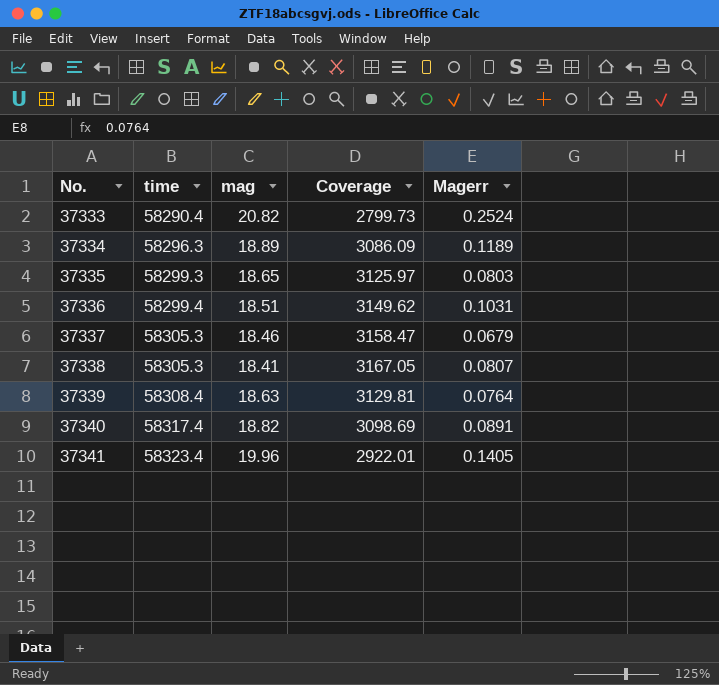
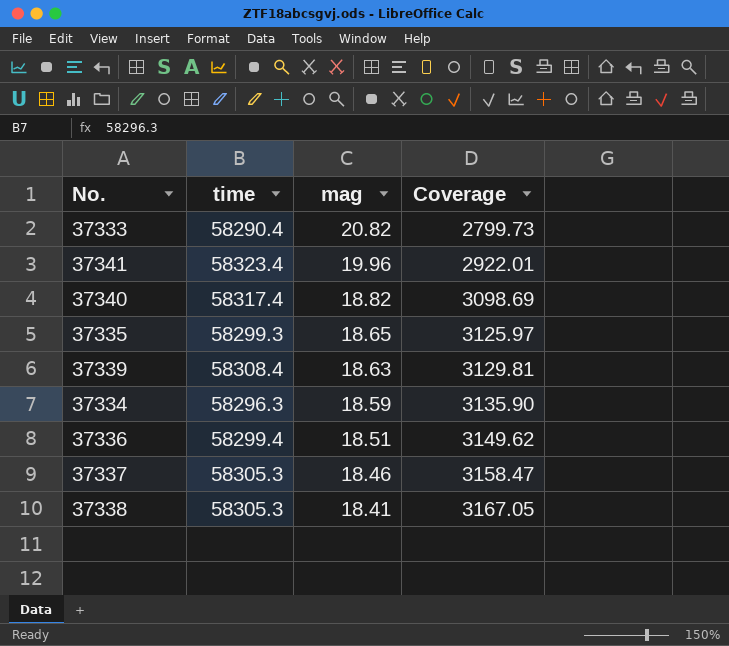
row order: No. ascending -> mag descending
column Magerr | position: 5 -> none
37334 | mag: 18.89 -> 18.59
37334 | Coverage: 3086.09 -> 3135.90

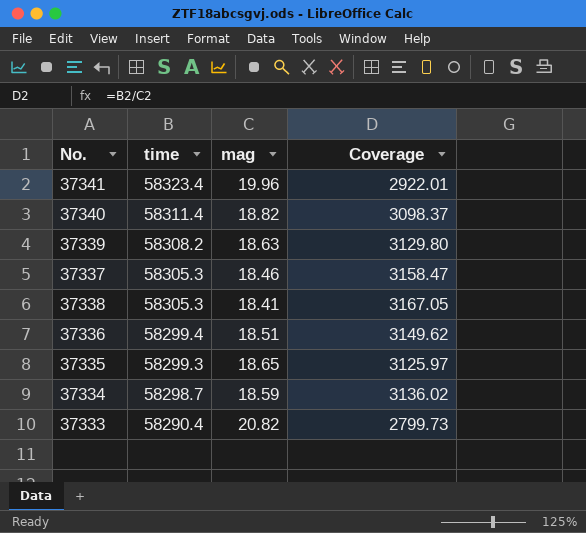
row order: mag descending -> time descending
37340 | time: 58317.4 -> 58311.4
37340 | Coverage: 3098.69 -> 3098.37
37339 | time: 58308.4 -> 58308.2
37339 | Coverage: 3129.81 -> 3129.80
37334 | time: 58296.3 -> 58298.7
37334 | Coverage: 3135.90 -> 3136.02

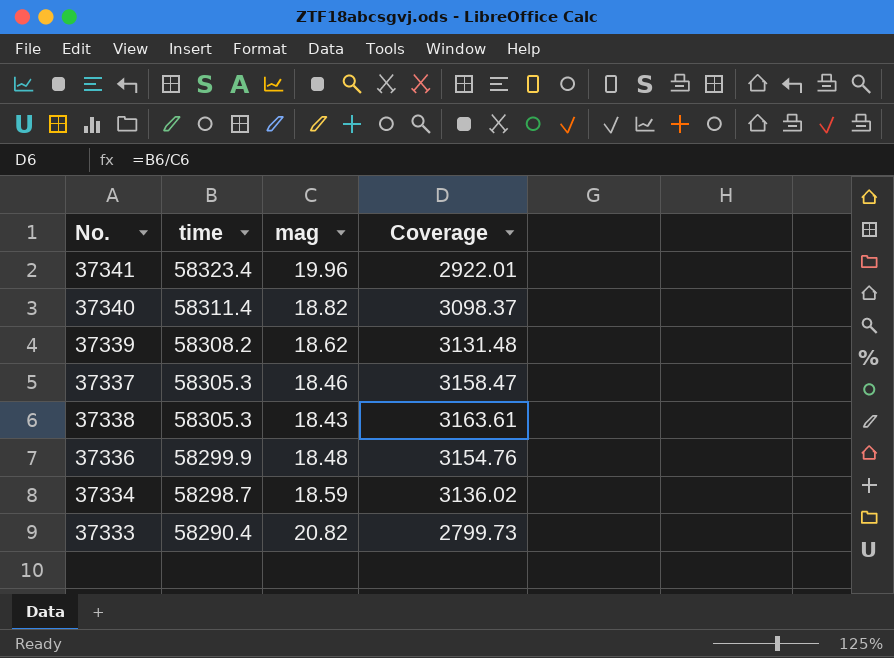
row 37335: 58299.3 | 18.65 | 3125.97 -> none
37339 | mag: 18.63 -> 18.62
37339 | Coverage: 3129.80 -> 3131.48
37338 | mag: 18.41 -> 18.43
37338 | Coverage: 3167.05 -> 3163.61
37336 | time: 58299.4 -> 58299.9
37336 | mag: 18.51 -> 18.48
37336 | Coverage: 3149.62 -> 3154.76

